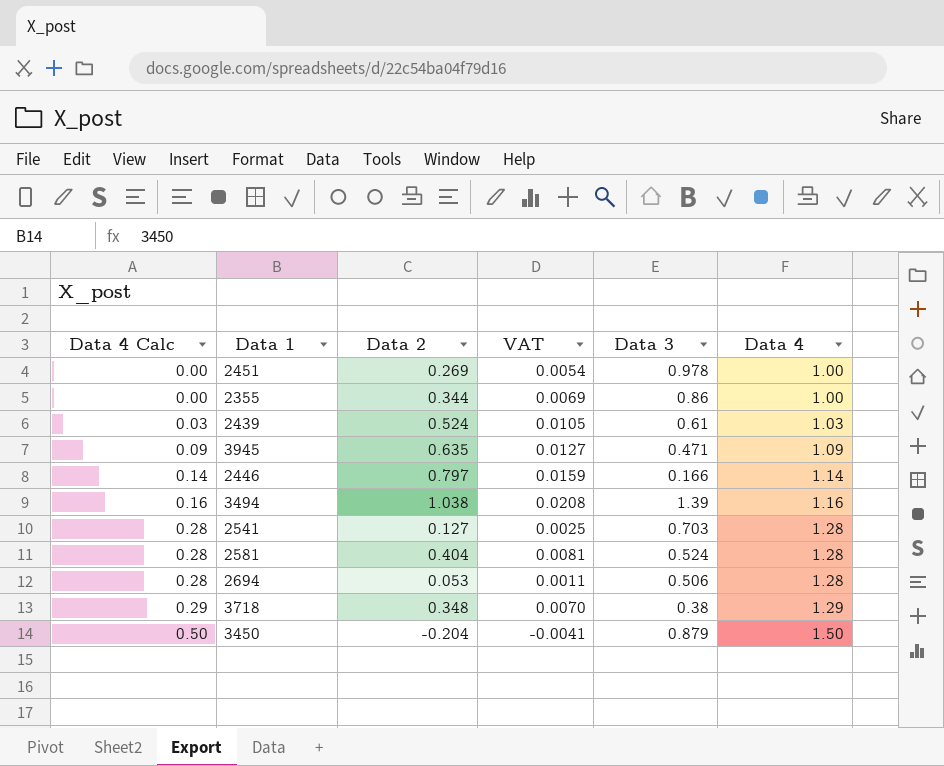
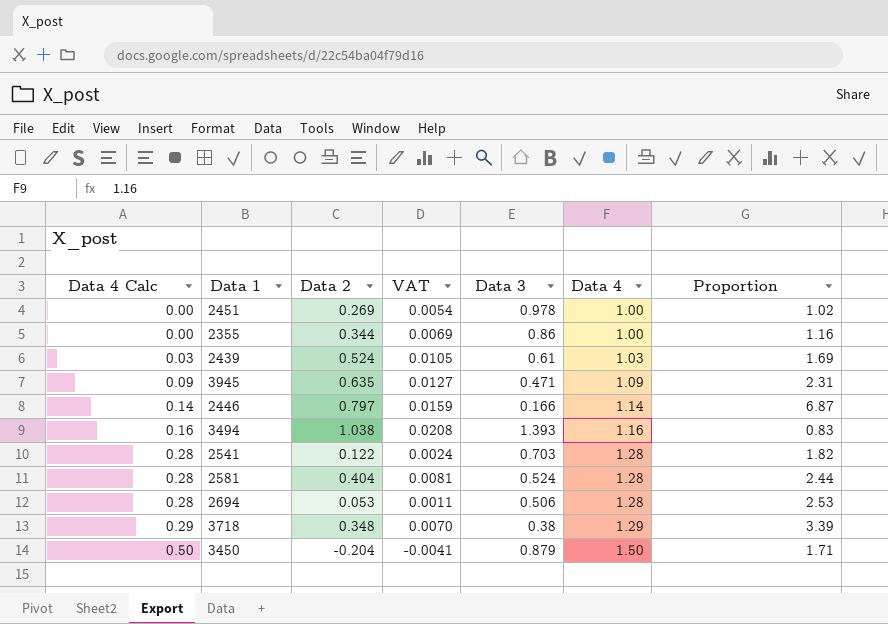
column Proportion | formula: none -> [Data 4] / [Data 3]
3494 | Data 3: 1.39 -> 1.393
2541 | Data 2: 0.127 -> 0.122
2541 | VAT: 0.0025 -> 0.0024

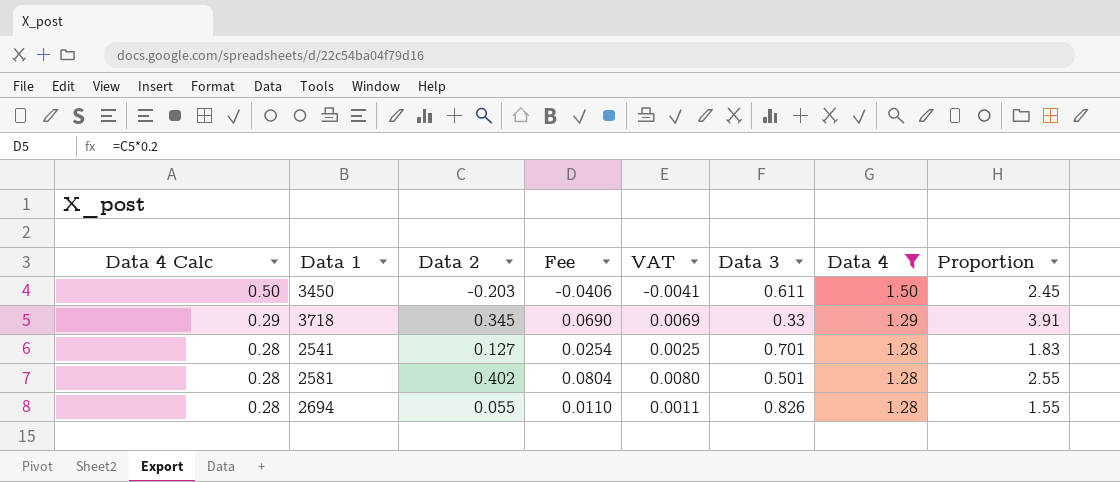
filter: none -> Data 4 >= 1.28
row order: Data 4 Calc ascending -> Data 4 Calc descending
column Fee | formula: none -> [Data 2] * 0.2
3450 | Data 2: -0.204 -> -0.203
3450 | Data 3: 0.879 -> 0.611
3450 | Proportion: 1.71 -> 2.45
3718 | Data 2: 0.348 -> 0.345
3718 | VAT: 0.0070 -> 0.0069
3718 | Data 3: 0.38 -> 0.33
3718 | Proportion: 3.39 -> 3.91
2541 | Data 2: 0.122 -> 0.127
2541 | VAT: 0.0024 -> 0.0025
2541 | Data 3: 0.703 -> 0.701
2541 | Proportion: 1.82 -> 1.83
2581 | Data 2: 0.404 -> 0.402
2581 | VAT: 0.0081 -> 0.0080
2581 | Data 3: 0.524 -> 0.501
2581 | Proportion: 2.44 -> 2.55
2694 | Data 2: 0.053 -> 0.055
2694 | Data 3: 0.506 -> 0.826
2694 | Proportion: 2.53 -> 1.55

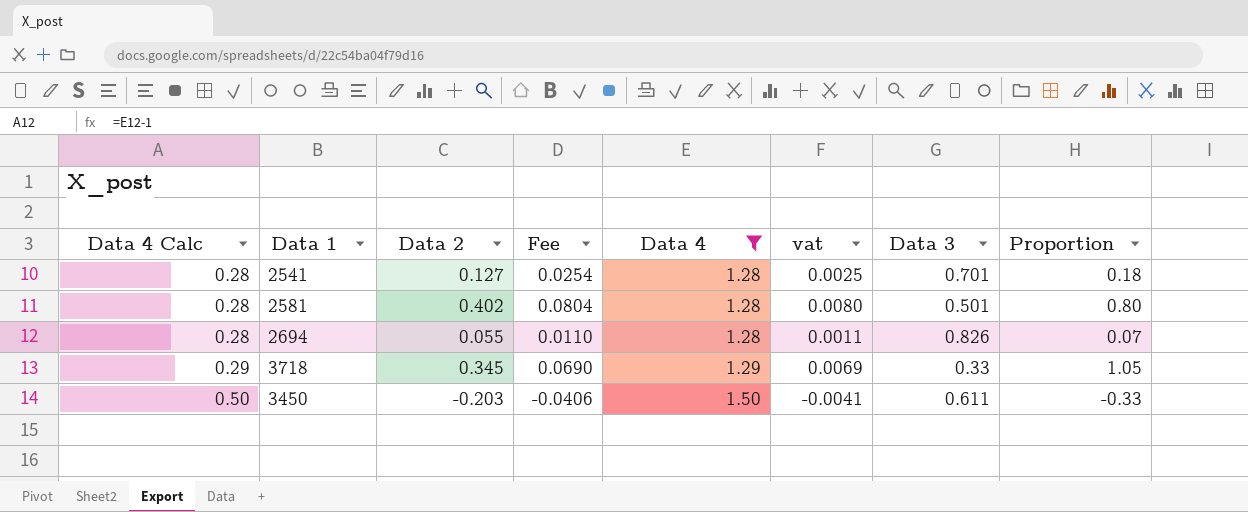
row order: Data 4 Calc descending -> Data 4 Calc ascending
column Data 4 | position: 7 -> 5
column name: VAT -> vat
column Proportion | formula: [Data 4] / [Data 3] -> [Data 2] / [Data 3]

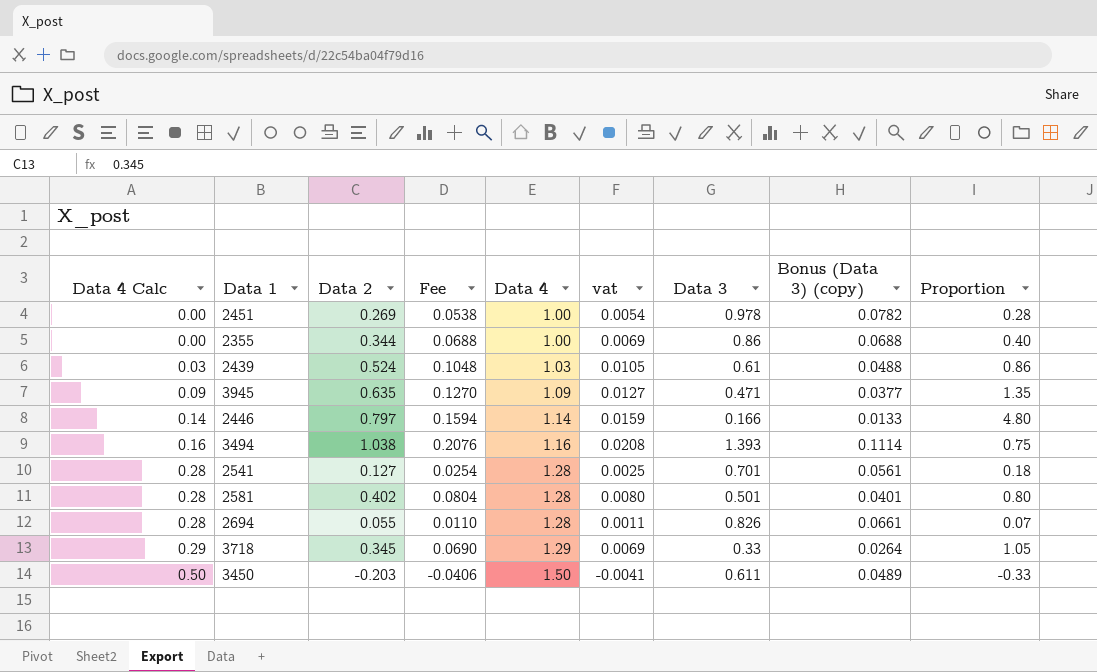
filter: Data 4 >= 1.28 -> none
column Bonus (Data 3) (copy) | formula: none -> [Data 3] * 0.08

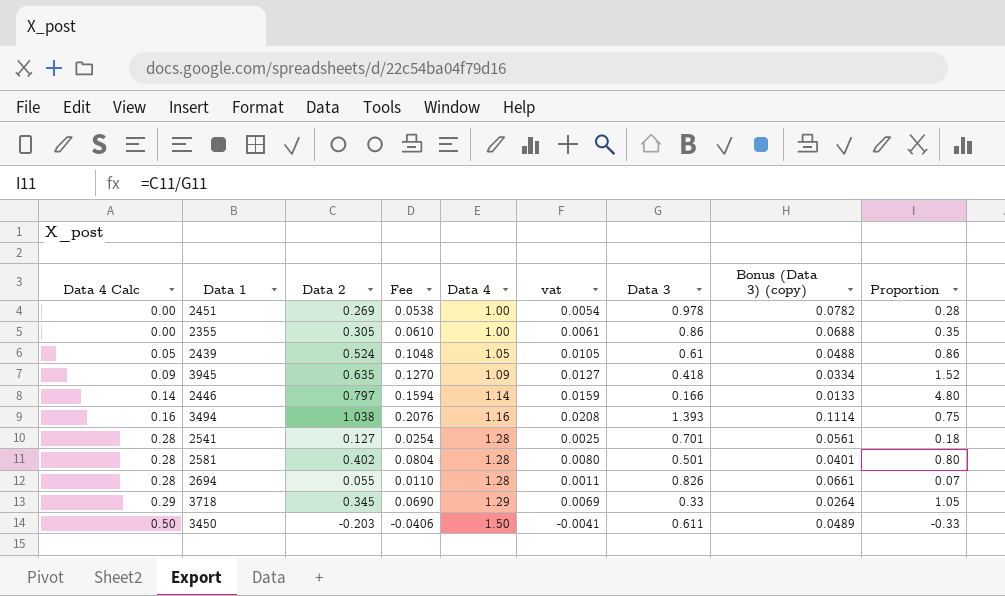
2355 | Data 2: 0.344 -> 0.305
2355 | Fee: 0.0688 -> 0.0610
2355 | vat: 0.0069 -> 0.0061
2355 | Proportion: 0.40 -> 0.35
2439 | Data 4 Calc: 0.03 -> 0.05
2439 | Data 4: 1.03 -> 1.05
3945 | Data 3: 0.471 -> 0.418
3945 | Bonus (Data 3) (copy): 0.0377 -> 0.0334
3945 | Proportion: 1.35 -> 1.52

